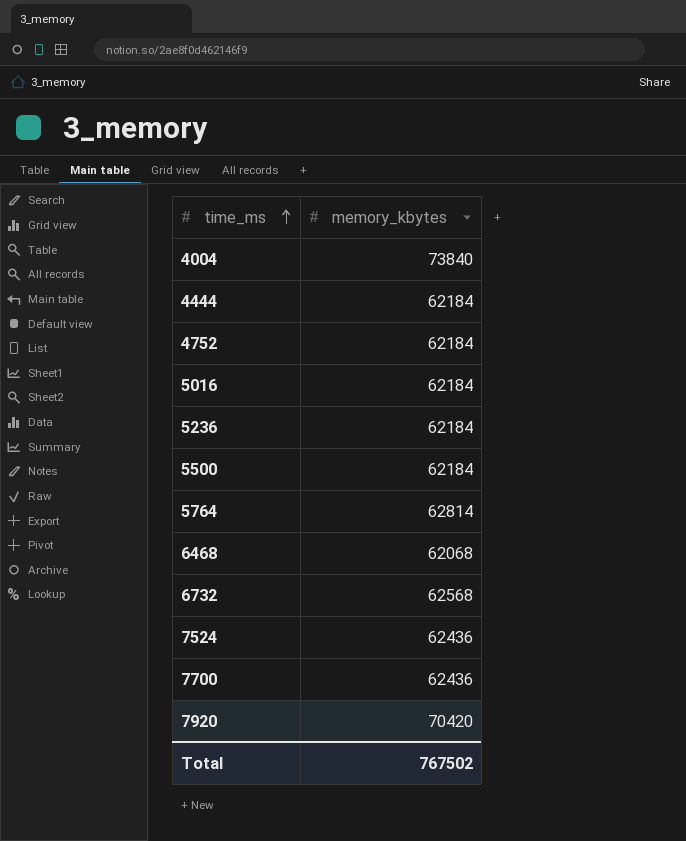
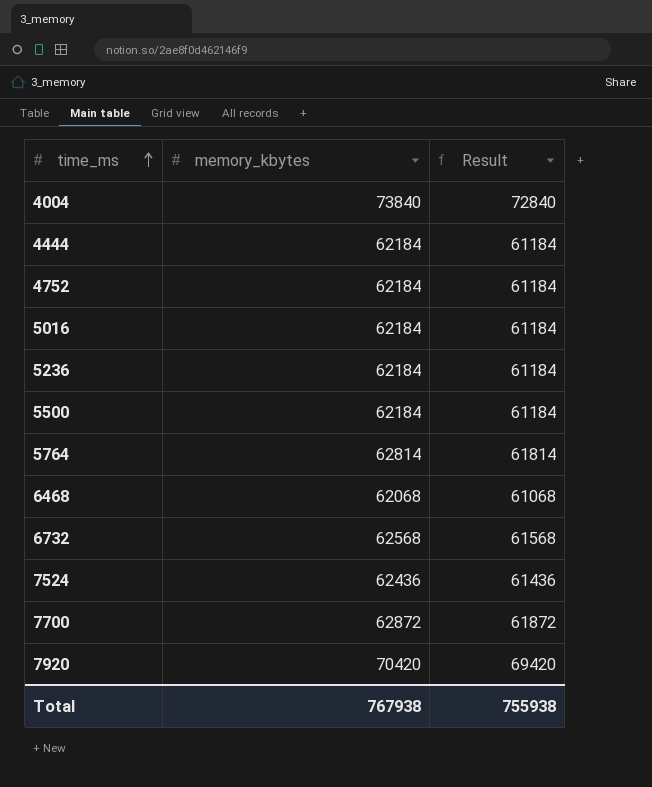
column Result | formula: none -> [memory_kbytes] - 1000
7700 | memory_kbytes: 62436 -> 62872
Total | memory_kbytes: 767502 -> 767938

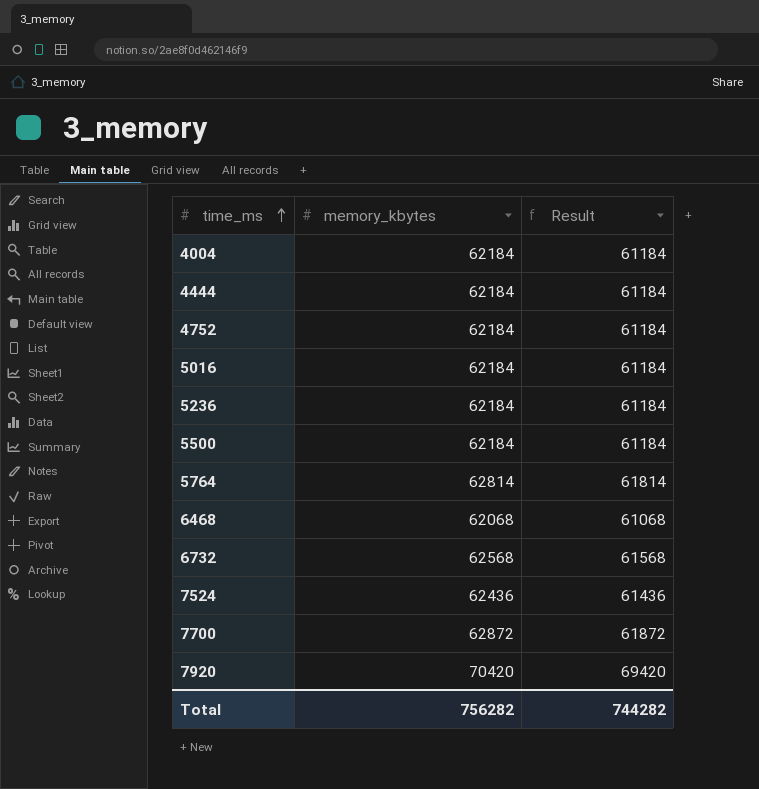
4004 | memory_kbytes: 73840 -> 62184
4004 | Result: 72840 -> 61184
Total | memory_kbytes: 767938 -> 756282
Total | Result: 755938 -> 744282

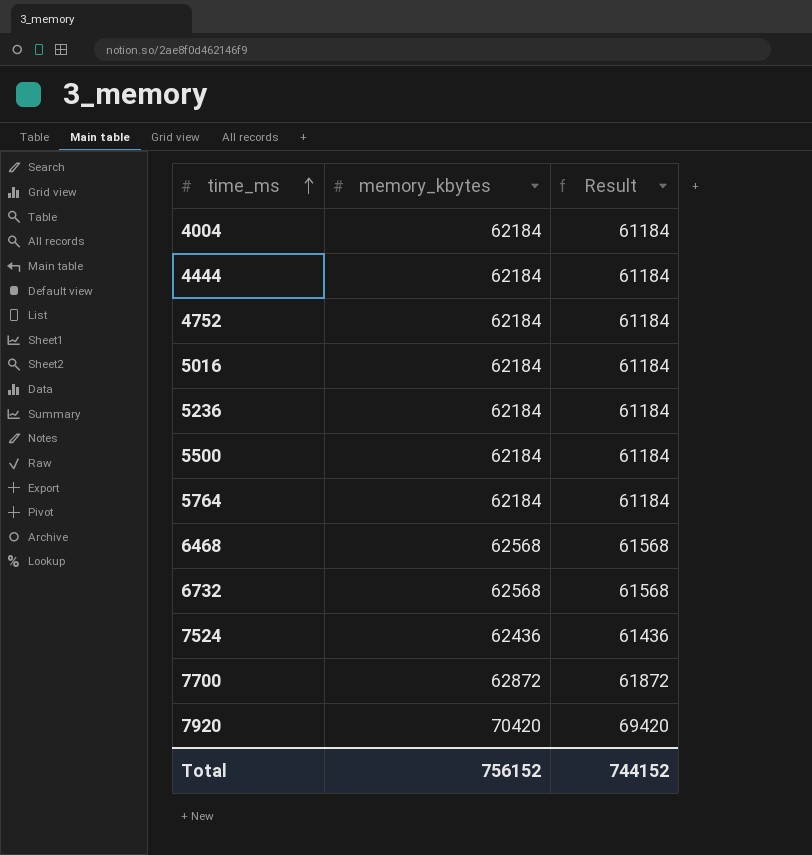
5764 | memory_kbytes: 62814 -> 62184
5764 | Result: 61814 -> 61184
6468 | memory_kbytes: 62068 -> 62568
6468 | Result: 61068 -> 61568
Total | memory_kbytes: 756282 -> 756152
Total | Result: 744282 -> 744152

